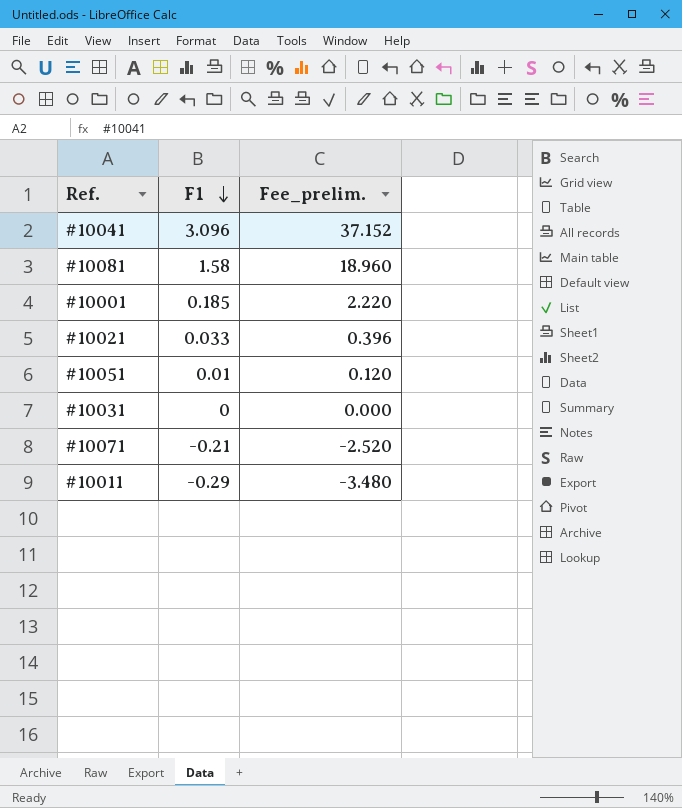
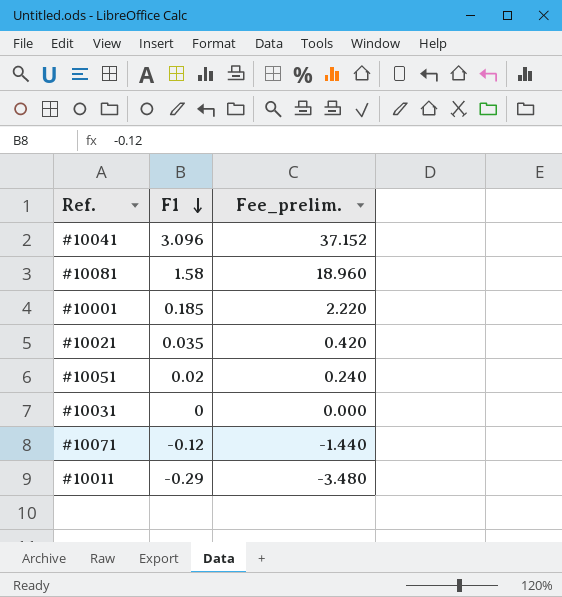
#10021 | F1: 0.033 -> 0.035
#10021 | Fee_prelim.: 0.396 -> 0.420
#10051 | F1: 0.01 -> 0.02
#10051 | Fee_prelim.: 0.120 -> 0.240
#10071 | F1: -0.21 -> -0.12
#10071 | Fee_prelim.: -2.520 -> -1.440

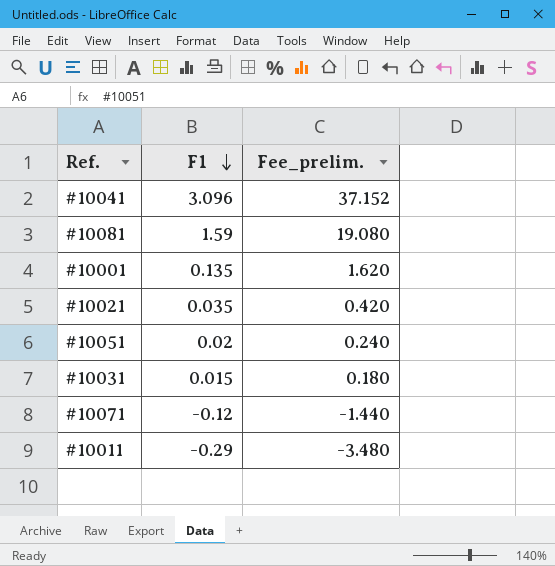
#10081 | F1: 1.58 -> 1.59
#10081 | Fee_prelim.: 18.960 -> 19.080
#10001 | F1: 0.185 -> 0.135
#10001 | Fee_prelim.: 2.220 -> 1.620
#10031 | F1: 0 -> 0.015
#10031 | Fee_prelim.: 0.000 -> 0.180

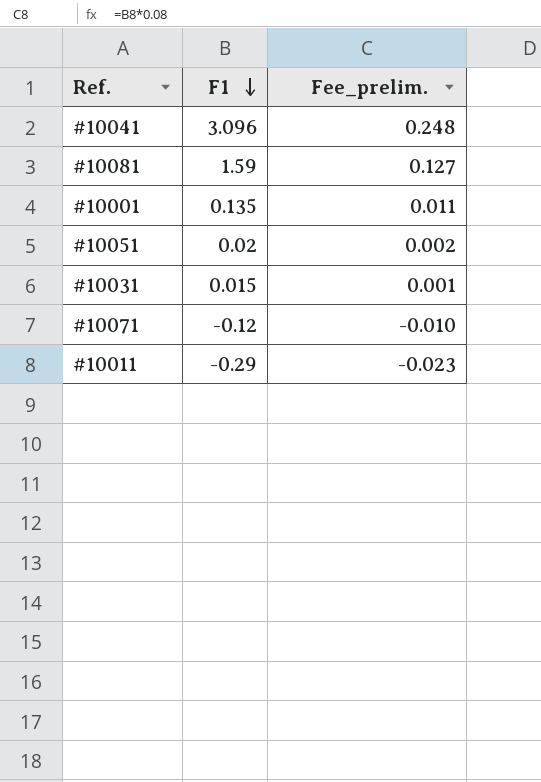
column Fee_prelim. | formula: [F1] * 12 -> [F1] * 0.08
row #10021: 0.035 | 0.420 -> none

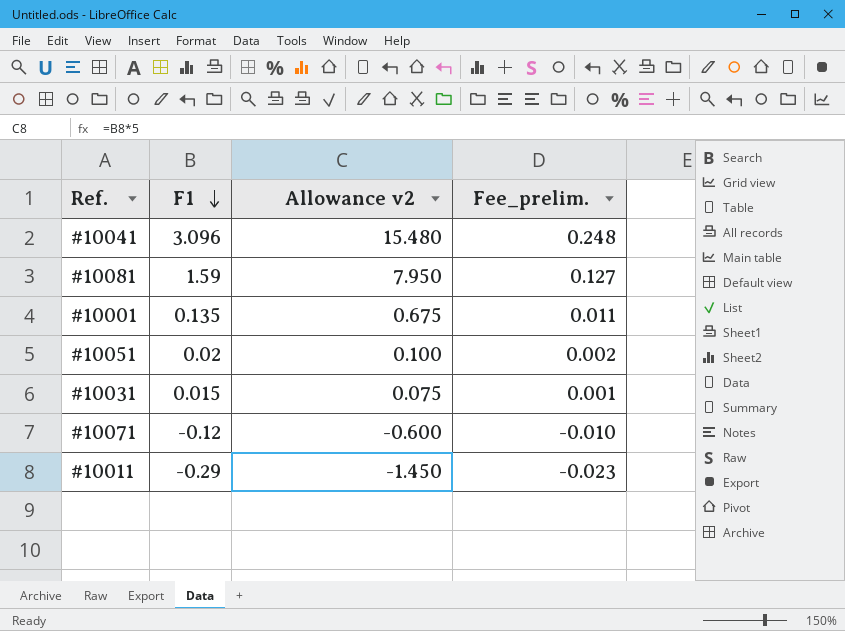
column Allowance v2 | formula: none -> [F1] * 5

